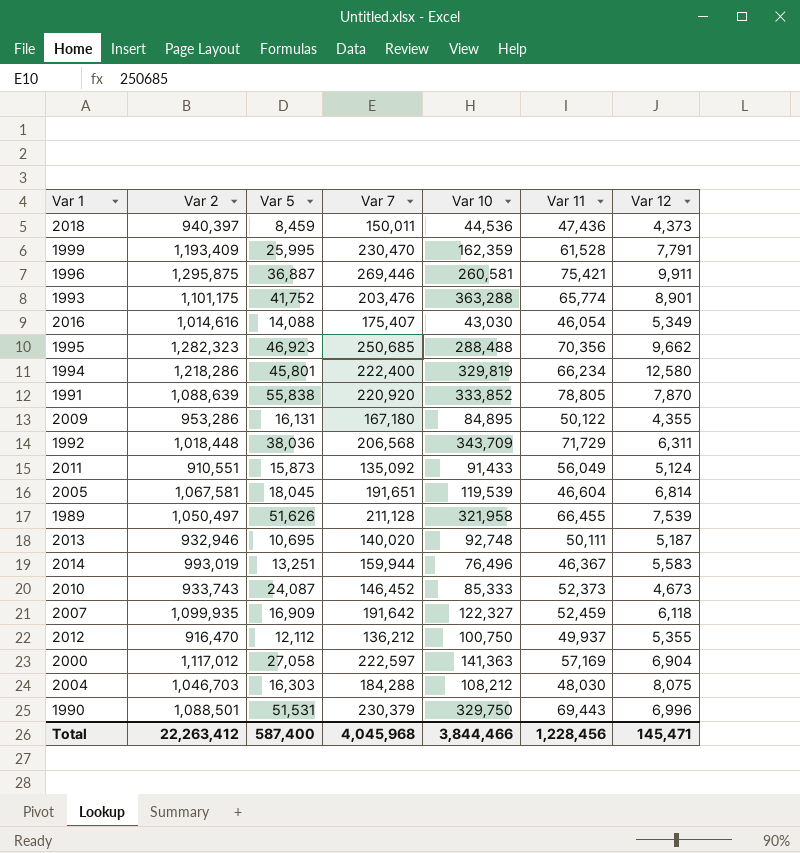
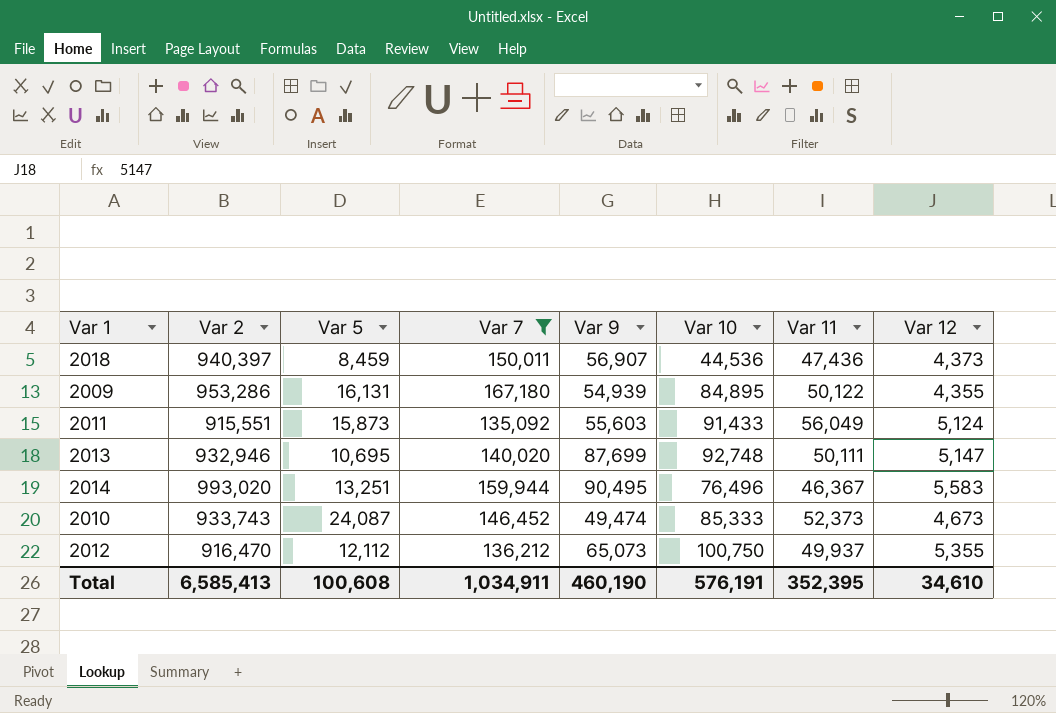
filter: none -> Var 7 <= 167,180
column Var 9 | position: none -> 5
2011 | Var 2: 910,551 -> 915,551
2013 | Var 12: 5,187 -> 5,147
2014 | Var 2: 993,019 -> 993,020
Total | Var 2: 22,263,412 -> 6,585,413
Total | Var 5: 587,400 -> 100,608
Total | Var 7: 4,045,968 -> 1,034,911
Total | Var 10: 3,844,466 -> 576,191
Total | Var 11: 1,228,456 -> 352,395
Total | Var 12: 145,471 -> 34,610

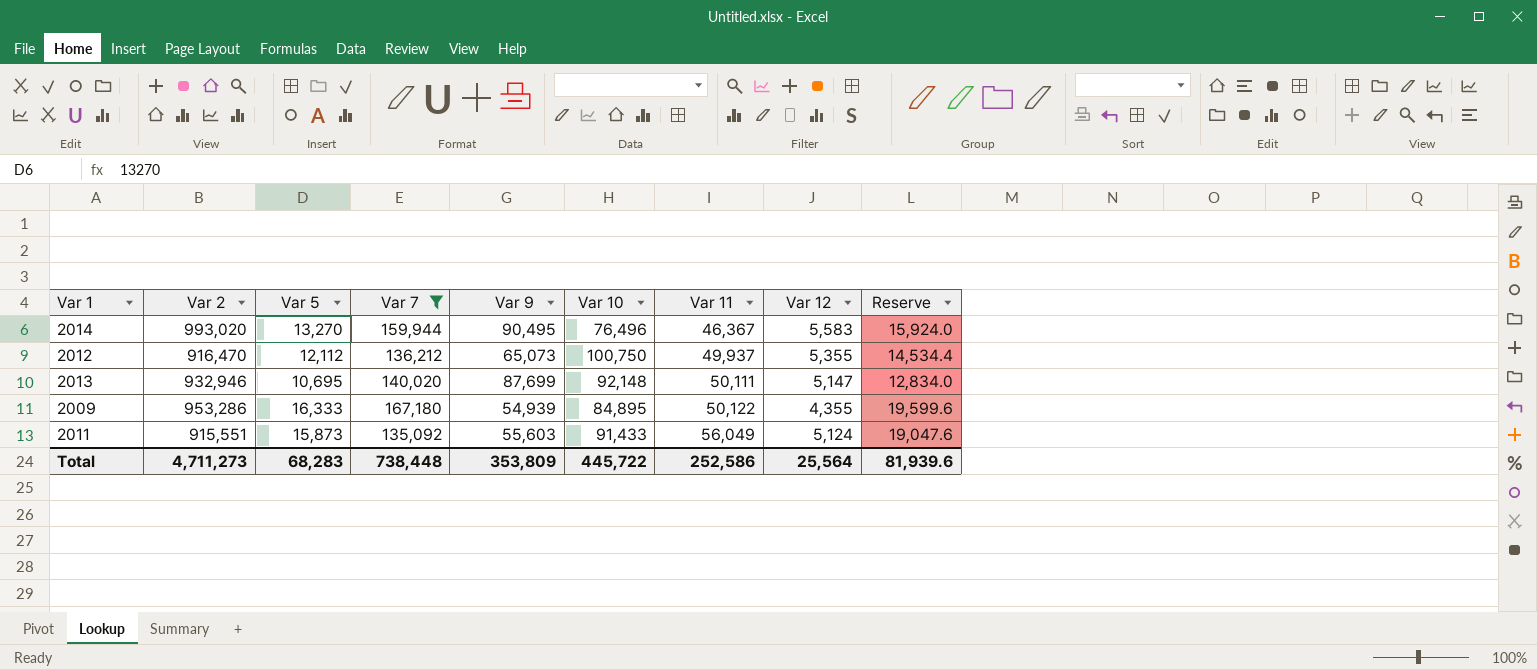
row order: none -> Var 11 ascending
column Reserve | formula: none -> [Var 5] * 1.2
row 2018: 940,397 | 8,459 | 150,011 | 56,907 | 44,536 | 47,436 | 4,373 -> none
row 2010: 933,743 | 24,087 | 146,452 | 49,474 | 85,333 | 52,373 | 4,673 -> none
2014 | Var 5: 13,251 -> 13,270
2013 | Var 10: 92,748 -> 92,148
2009 | Var 5: 16,131 -> 16,333
Total | Var 2: 6,585,413 -> 4,711,273
Total | Var 5: 100,608 -> 68,283
Total | Var 7: 1,034,911 -> 738,448
Total | Var 9: 460,190 -> 353,809
Total | Var 10: 576,191 -> 445,722
Total | Var 11: 352,395 -> 252,586
Total | Var 12: 34,610 -> 25,564

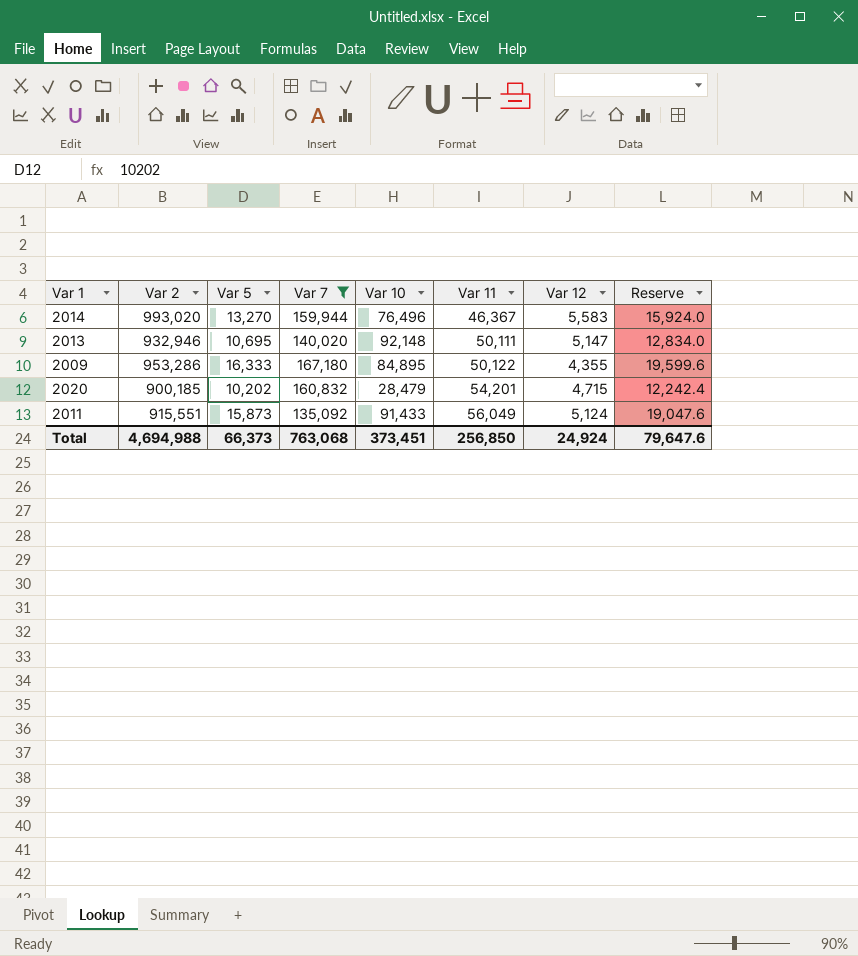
column Var 9 | position: 5 -> none
row 2012: 916,470 | 12,112 | 136,212 | 65,073 | 100,750 | 49,937 | 5,355 | 14,534.4 -> none
row 2020: none -> 900,185 | 10,202 | 160,832 | 28,479 | 54,201 | 4,715 | 12,242.4
Total | Var 2: 4,711,273 -> 4,694,988
Total | Var 5: 68,283 -> 66,373
Total | Var 7: 738,448 -> 763,068
Total | Var 10: 445,722 -> 373,451
Total | Var 11: 252,586 -> 256,850
Total | Var 12: 25,564 -> 24,924
Total | Reserve: 81,939.6 -> 79,647.6

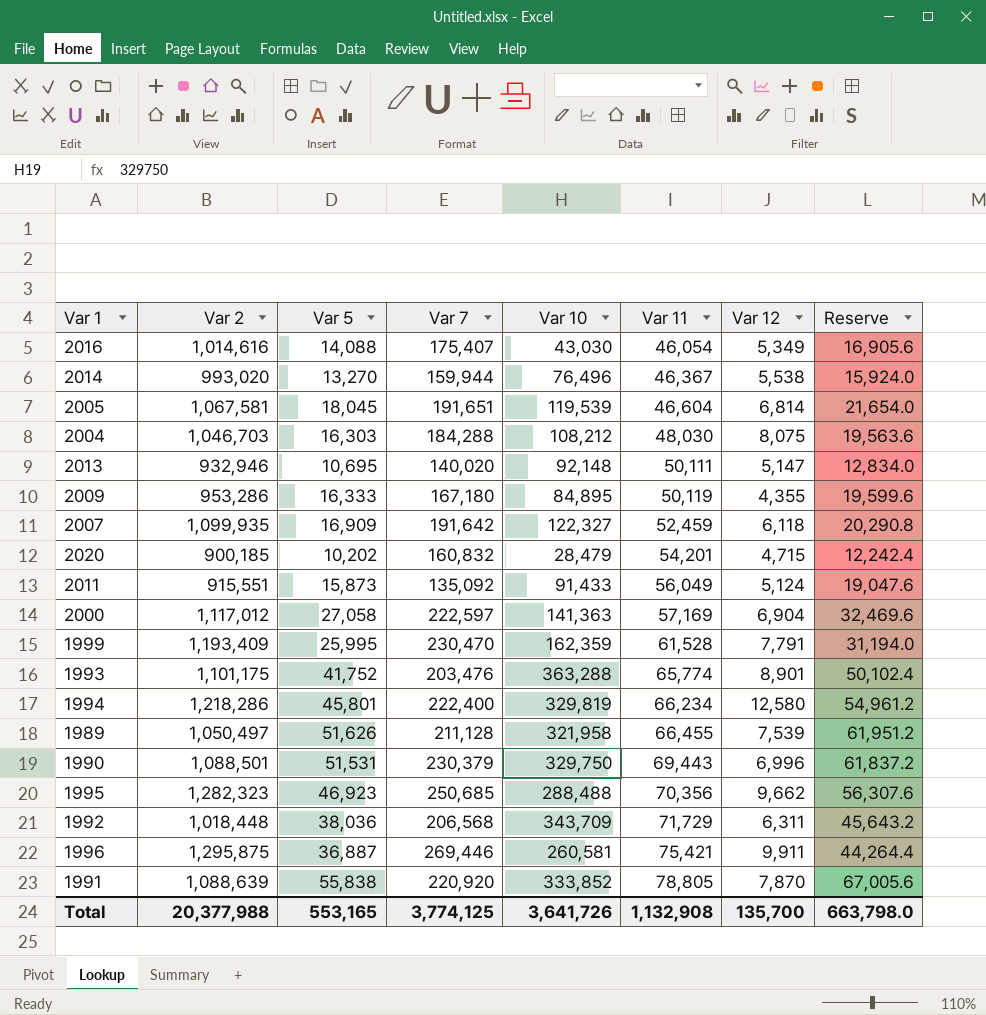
filter: Var 7 <= 167,180 -> none
2014 | Var 12: 5,583 -> 5,538
2009 | Var 11: 50,122 -> 50,119
Total | Var 2: 4,694,988 -> 20,377,988
Total | Var 5: 66,373 -> 553,165
Total | Var 7: 763,068 -> 3,774,125
Total | Var 10: 373,451 -> 3,641,726
Total | Var 11: 256,850 -> 1,132,908
Total | Var 12: 24,924 -> 135,700
Total | Reserve: 79,647.6 -> 663,798.0

